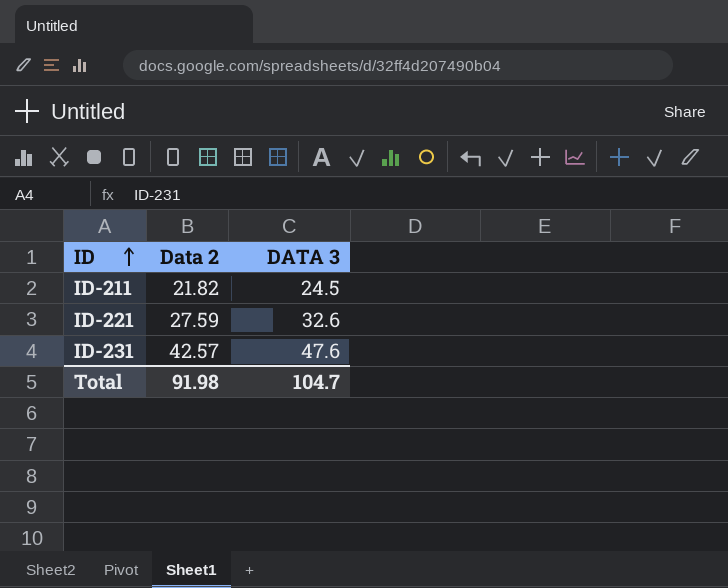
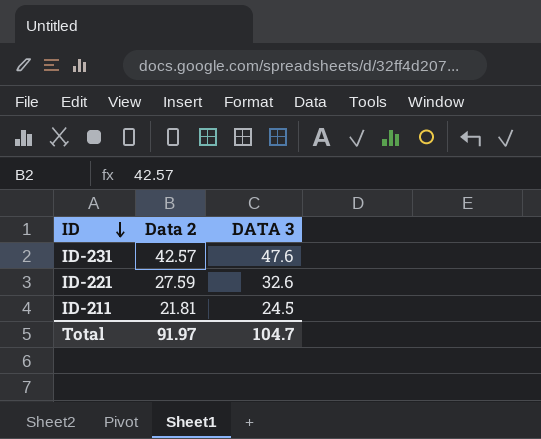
row order: ID ascending -> ID descending
ID-211 | Data 2: 21.82 -> 21.81
Total | Data 2: 91.98 -> 91.97

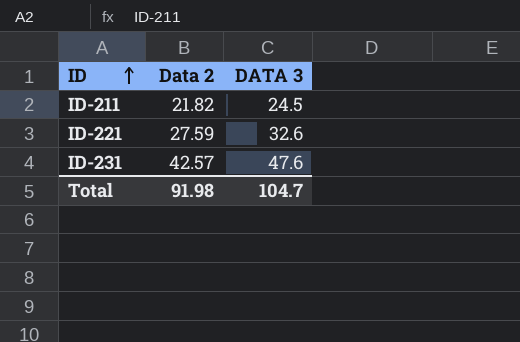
row order: ID descending -> ID ascending
ID-211 | Data 2: 21.81 -> 21.82
Total | Data 2: 91.97 -> 91.98

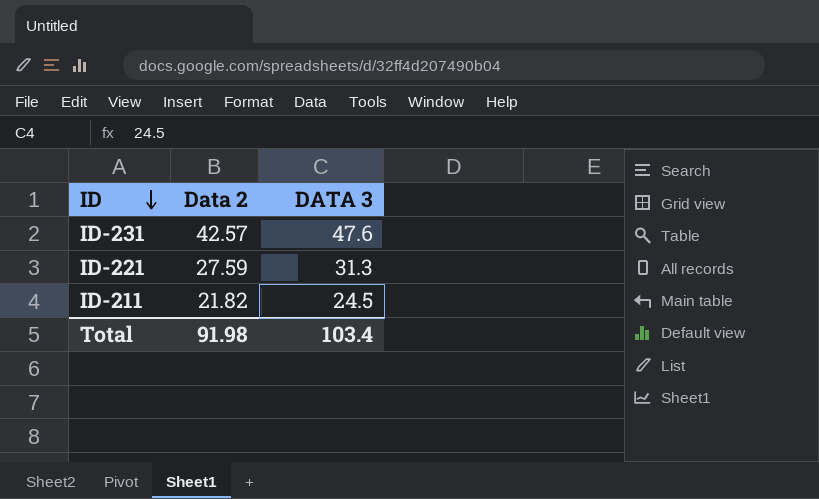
row order: ID ascending -> ID descending
ID-221 | DATA 3: 32.6 -> 31.3
Total | DATA 3: 104.7 -> 103.4

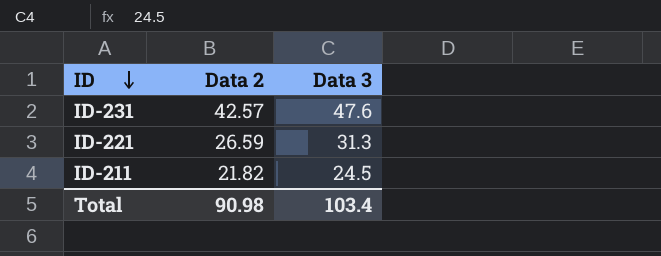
column name: DATA 3 -> Data 3
ID-221 | Data 2: 27.59 -> 26.59
Total | Data 2: 91.98 -> 90.98

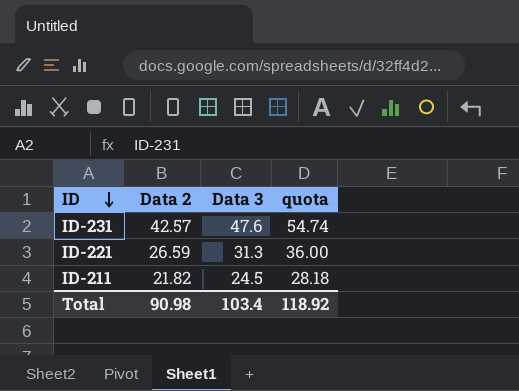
column quota | formula: none -> [Data 3] * 1.15

